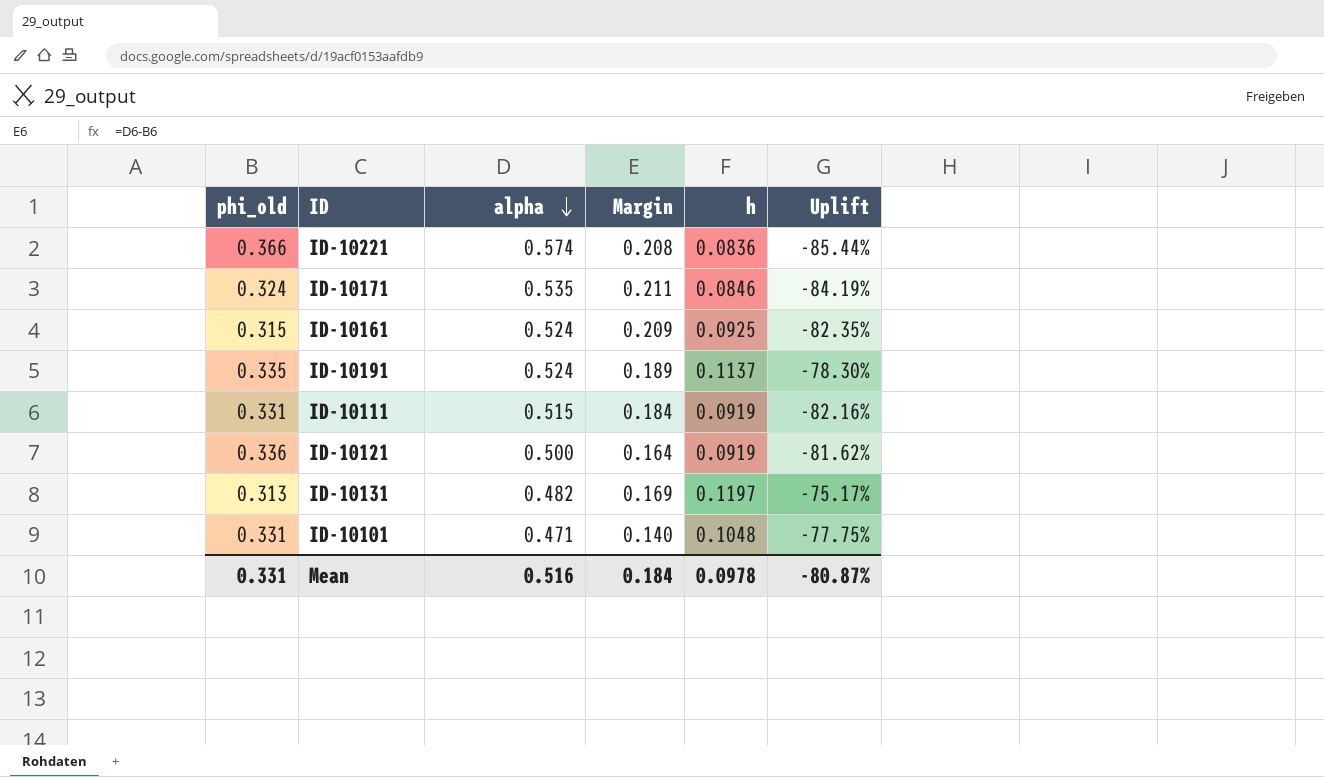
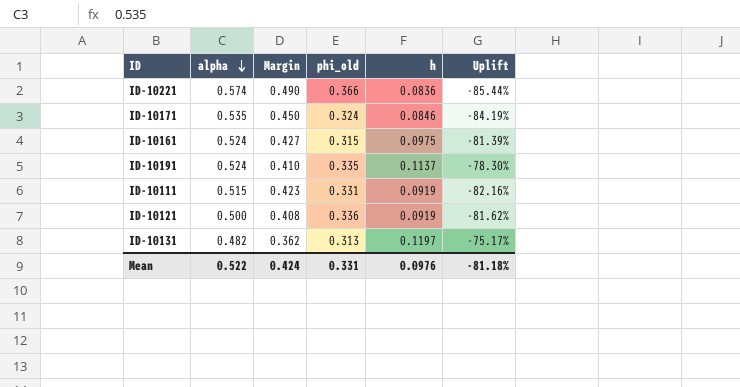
column Margin | formula: [alpha] - [phi_old] -> [alpha] - [h]
column phi_old | position: 1 -> 4
row ID-10101: 0.331 | 0.471 | 0.140 | 0.1048 | -77.75% -> none
ID-10161 | h: 0.0925 -> 0.0975
ID-10161 | Uplift: -82.35% -> -81.39%
Mean | alpha: 0.516 -> 0.522
Mean | Margin: 0.184 -> 0.424
Mean | h: 0.0978 -> 0.0976
Mean | Uplift: -80.87% -> -81.18%

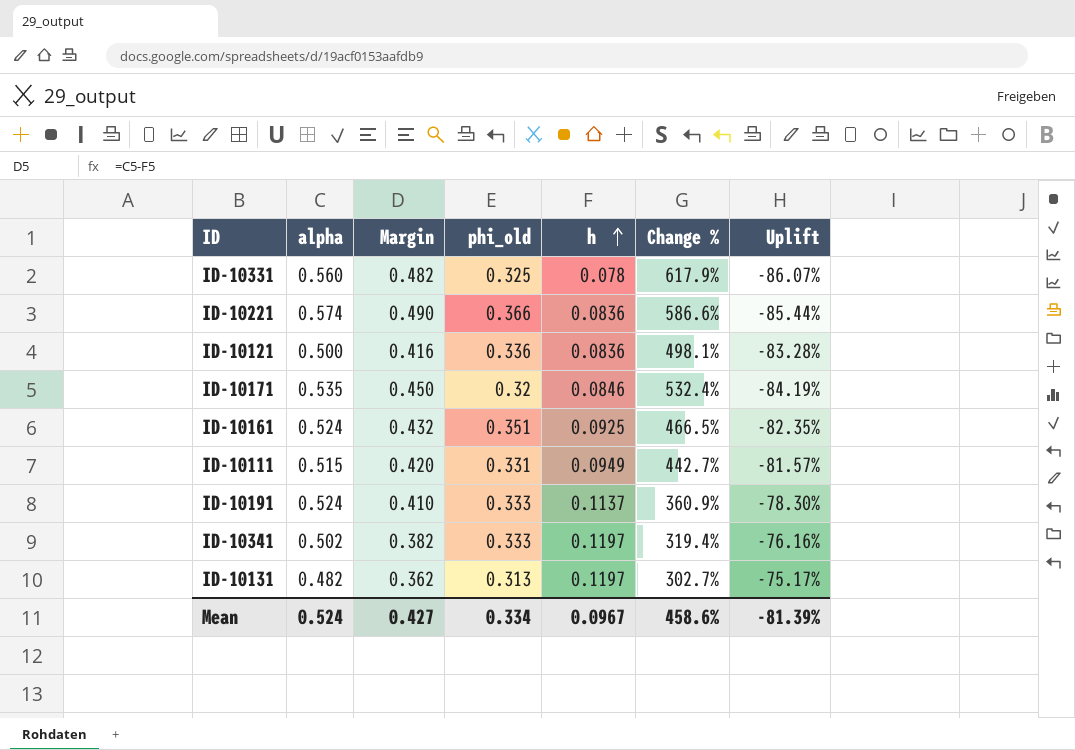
row order: alpha descending -> h ascending
column Change % | formula: none -> ([alpha] - [h]) / [h]
row ID-10331: none -> 0.560 | 0.482 | 0.325 | 0.078 | 617.9% | -86.07%
ID-10121 | Margin: 0.408 -> 0.416
ID-10121 | h: 0.0919 -> 0.0836
ID-10121 | Uplift: -81.62% -> -83.28%
ID-10171 | phi_old: 0.324 -> 0.32
ID-10161 | Margin: 0.427 -> 0.432
ID-10161 | phi_old: 0.315 -> 0.351
ID-10161 | h: 0.0975 -> 0.0925
ID-10161 | Uplift: -81.39% -> -82.35%
ID-10111 | Margin: 0.423 -> 0.420
ID-10111 | h: 0.0919 -> 0.0949
ID-10111 | Uplift: -82.16% -> -81.57%
ID-10191 | phi_old: 0.335 -> 0.333
row ID-10341: none -> 0.502 | 0.382 | 0.333 | 0.1197 | 319.4% | -76.16%
Mean | alpha: 0.522 -> 0.524
Mean | Margin: 0.424 -> 0.427
Mean | phi_old: 0.331 -> 0.334
Mean | h: 0.0976 -> 0.0967
Mean | Uplift: -81.18% -> -81.39%

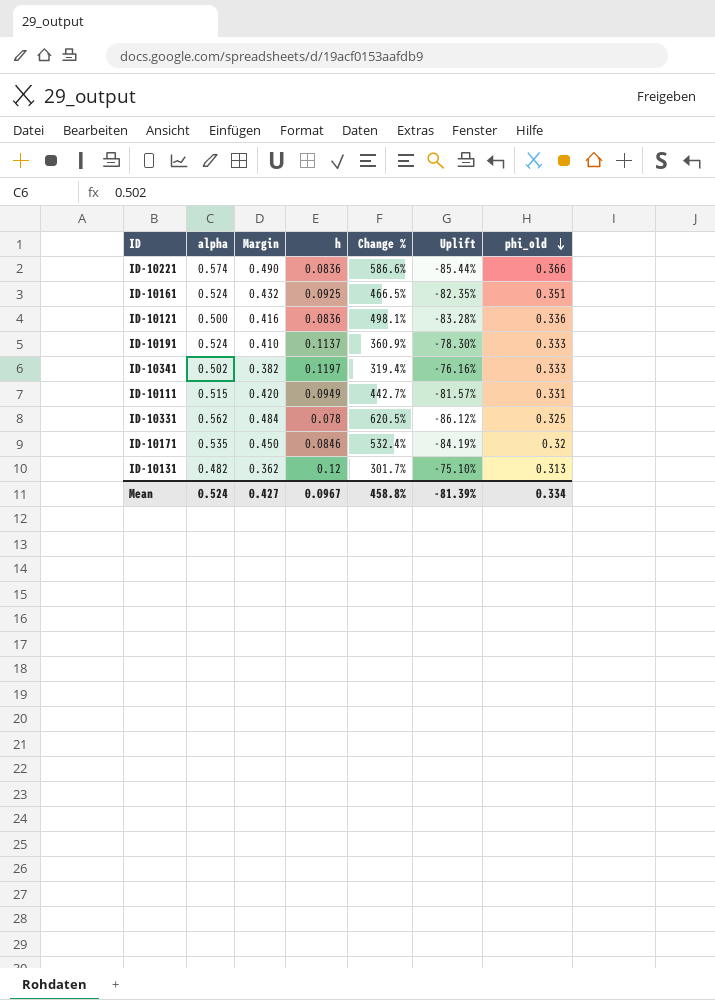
row order: h ascending -> phi_old descending
column phi_old | position: 4 -> 7
ID-10331 | alpha: 0.560 -> 0.562
ID-10331 | Margin: 0.482 -> 0.484
ID-10331 | Change %: 617.9% -> 620.5%
ID-10331 | Uplift: -86.07% -> -86.12%
ID-10131 | h: 0.1197 -> 0.12
ID-10131 | Change %: 302.7% -> 301.7%
ID-10131 | Uplift: -75.17% -> -75.10%
Mean | Change %: 458.6% -> 458.8%

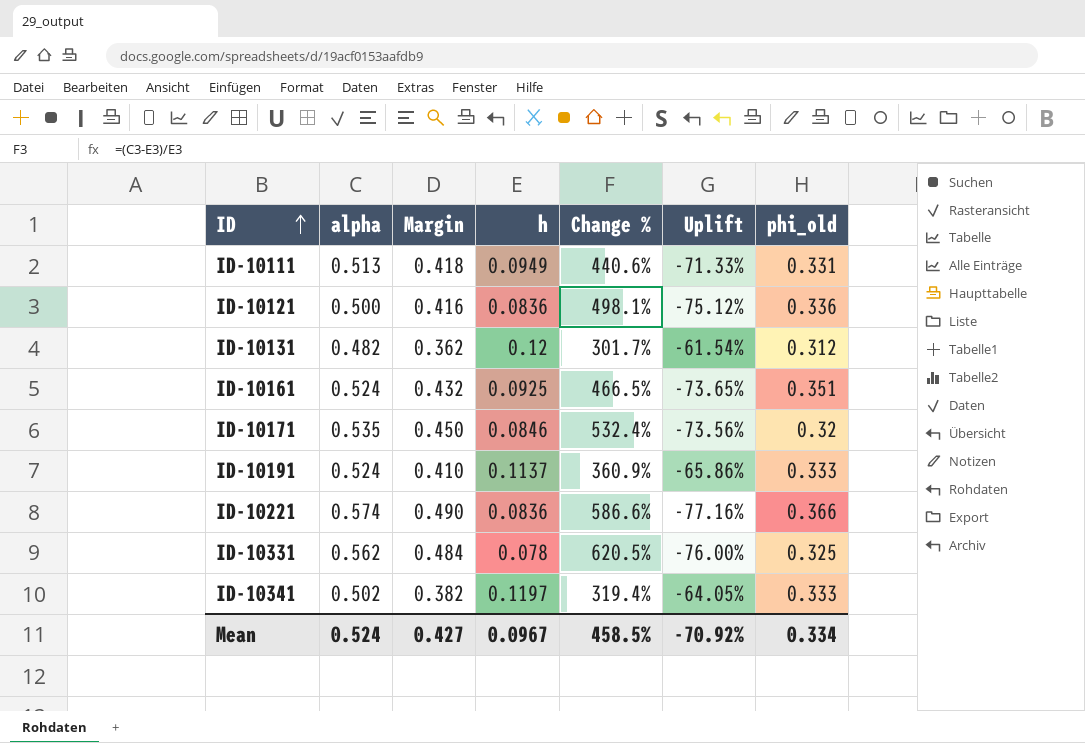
row order: phi_old descending -> ID ascending
column Uplift | formula: ([h] - [alpha]) / [alpha] -> ([h] - [phi_old]) / [phi_old]
ID-10111 | alpha: 0.515 -> 0.513
ID-10111 | Margin: 0.420 -> 0.418
ID-10111 | Change %: 442.7% -> 440.6%
ID-10131 | phi_old: 0.313 -> 0.312
Mean | Change %: 458.8% -> 458.5%
Mean | Uplift: -81.39% -> -70.92%

